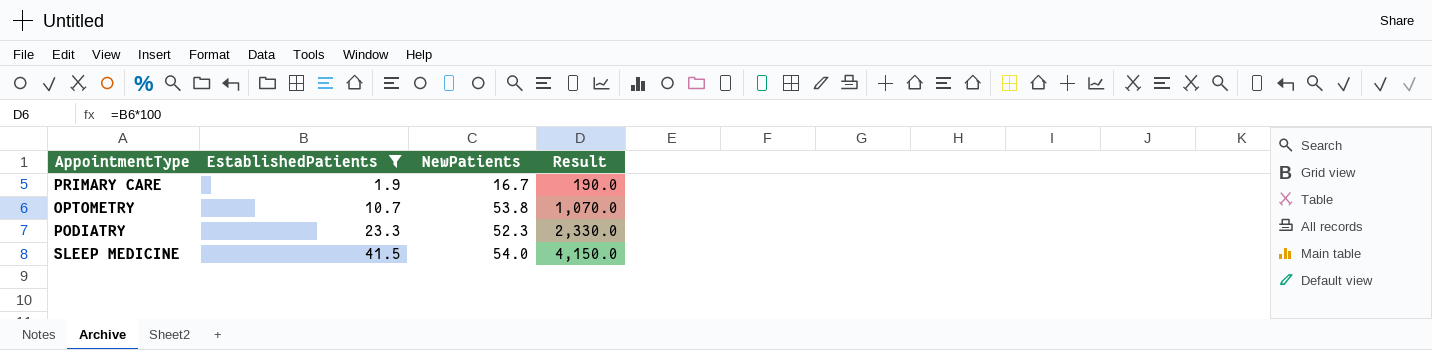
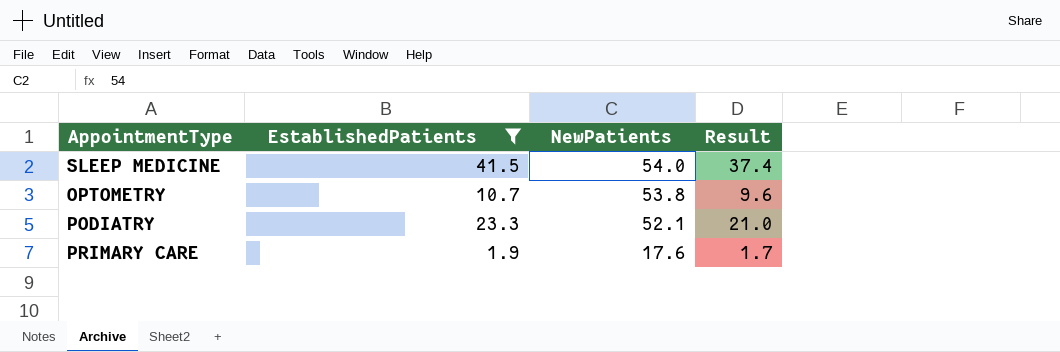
row order: EstablishedPatients ascending -> NewPatients descending
column Result | formula: [EstablishedPatients] * 100 -> [EstablishedPatients] * 0.9
PODIATRY | NewPatients: 52.3 -> 52.1
PRIMARY CARE | NewPatients: 16.7 -> 17.6

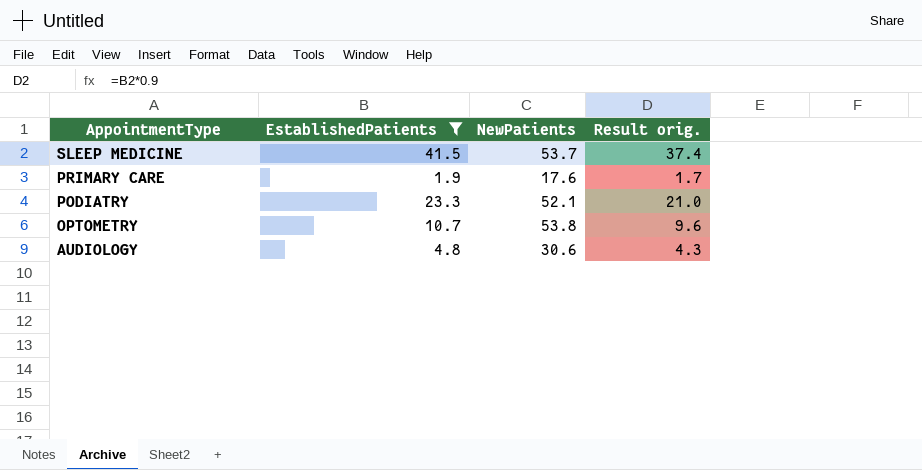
row order: NewPatients descending -> AppointmentType descending
column name: Result -> Result orig.
SLEEP MEDICINE | NewPatients: 54.0 -> 53.7
row AUDIOLOGY: none -> 4.8 | 30.6 | 4.3

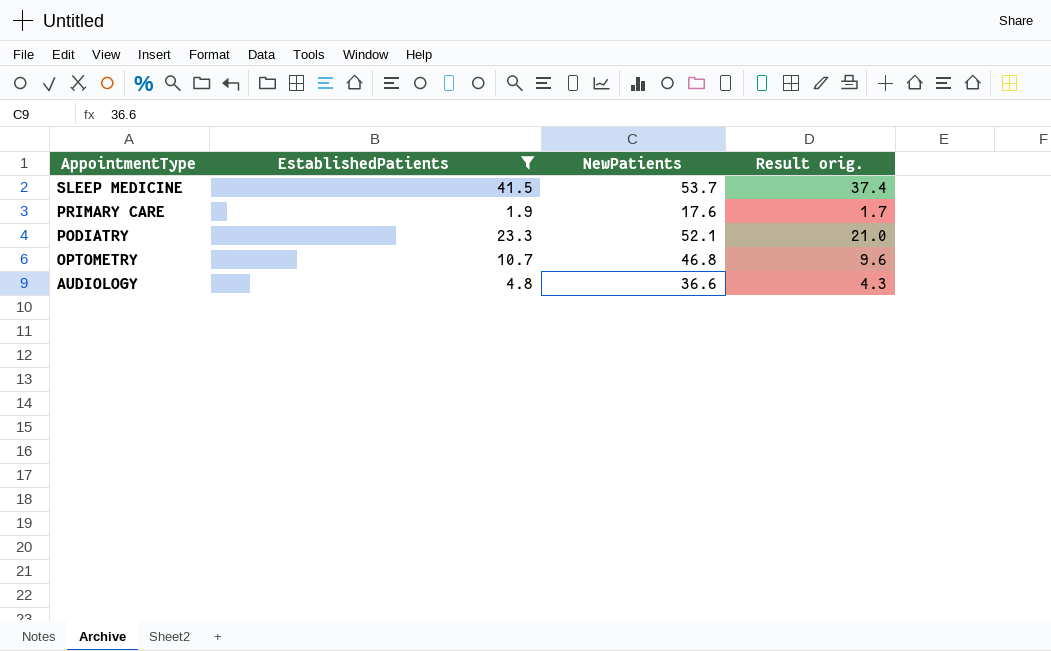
OPTOMETRY | NewPatients: 53.8 -> 46.8
AUDIOLOGY | NewPatients: 30.6 -> 36.6

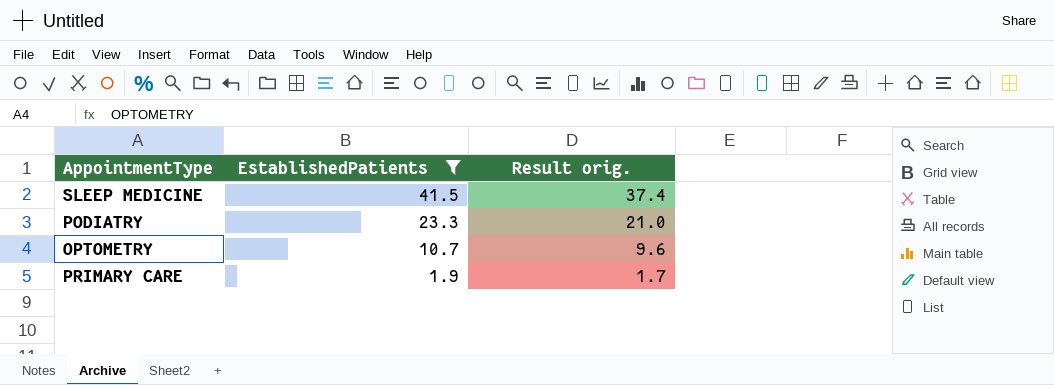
row order: AppointmentType descending -> EstablishedPatients descending
column NewPatients | position: 3 -> none
row AUDIOLOGY: 4.8 | 36.6 | 4.3 -> none

